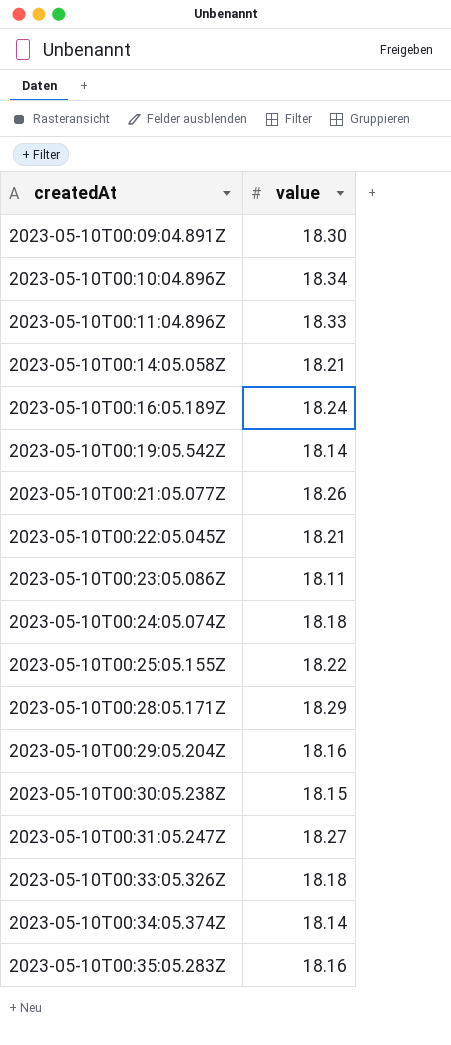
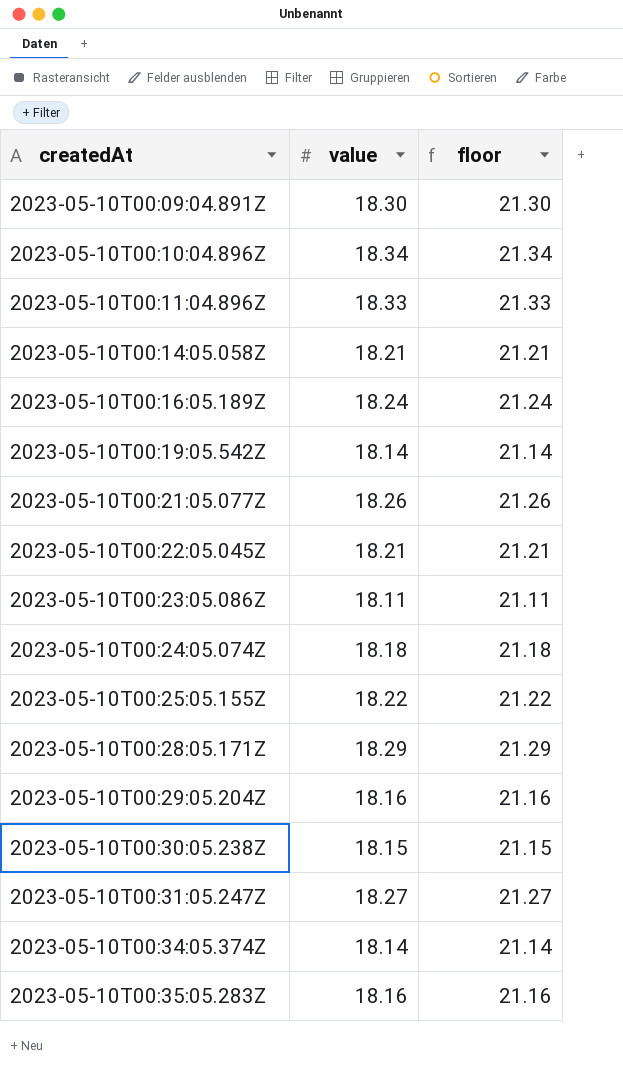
column floor | formula: none -> [value] + 3
row 2023-05-10T00:33:05.326Z: 18.18 -> none

